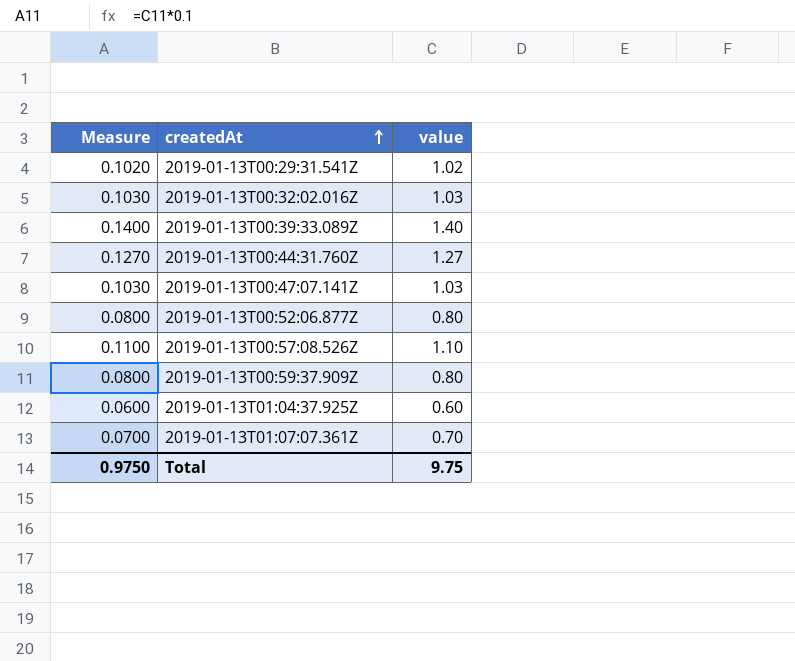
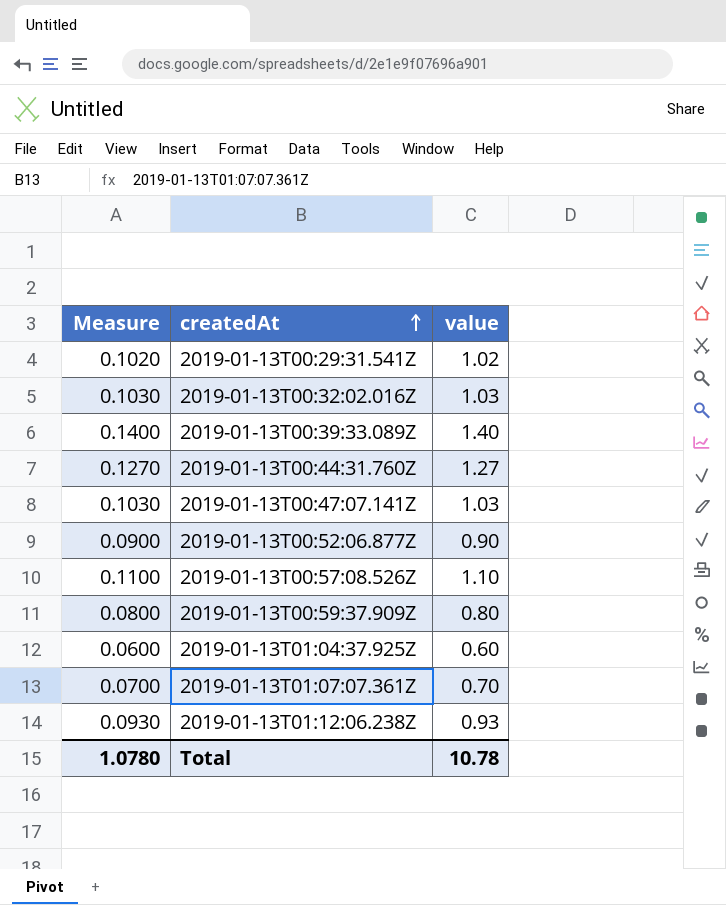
2019-01-13T00:52:06.877Z | Measure: 0.0800 -> 0.0900
2019-01-13T00:52:06.877Z | value: 0.80 -> 0.90
row 2019-01-13T01:12:06.238Z: none -> 0.0930 | 0.93
Total | Measure: 0.9750 -> 1.0780
Total | value: 9.75 -> 10.78

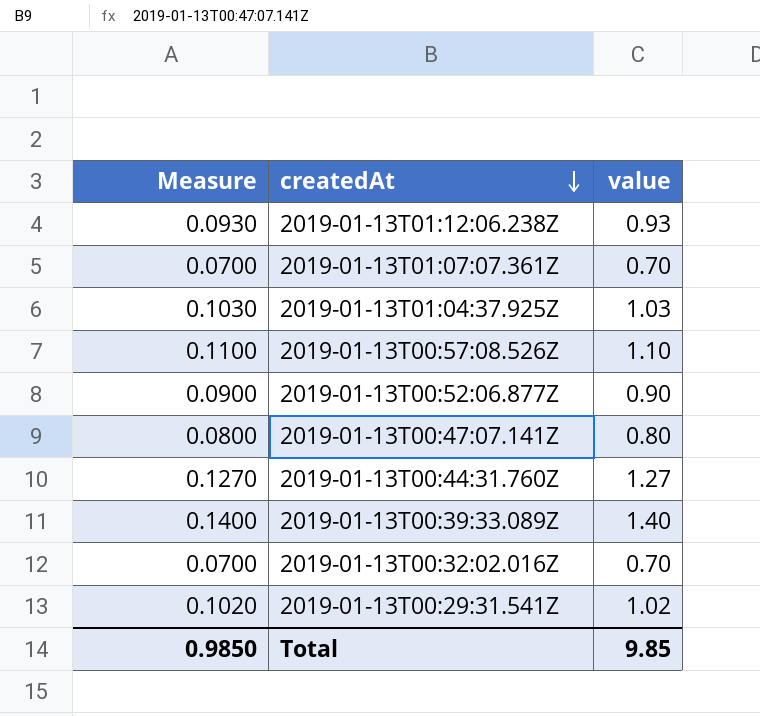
row order: createdAt ascending -> createdAt descending
row 2019-01-13T00:59:37.909Z: 0.0800 | 0.80 -> none
2019-01-13T01:04:37.925Z | Measure: 0.0600 -> 0.1030
2019-01-13T01:04:37.925Z | value: 0.60 -> 1.03
2019-01-13T00:47:07.141Z | Measure: 0.1030 -> 0.0800
2019-01-13T00:47:07.141Z | value: 1.03 -> 0.80
2019-01-13T00:32:02.016Z | Measure: 0.1030 -> 0.0700
2019-01-13T00:32:02.016Z | value: 1.03 -> 0.70
Total | Measure: 1.0780 -> 0.9850
Total | value: 10.78 -> 9.85

